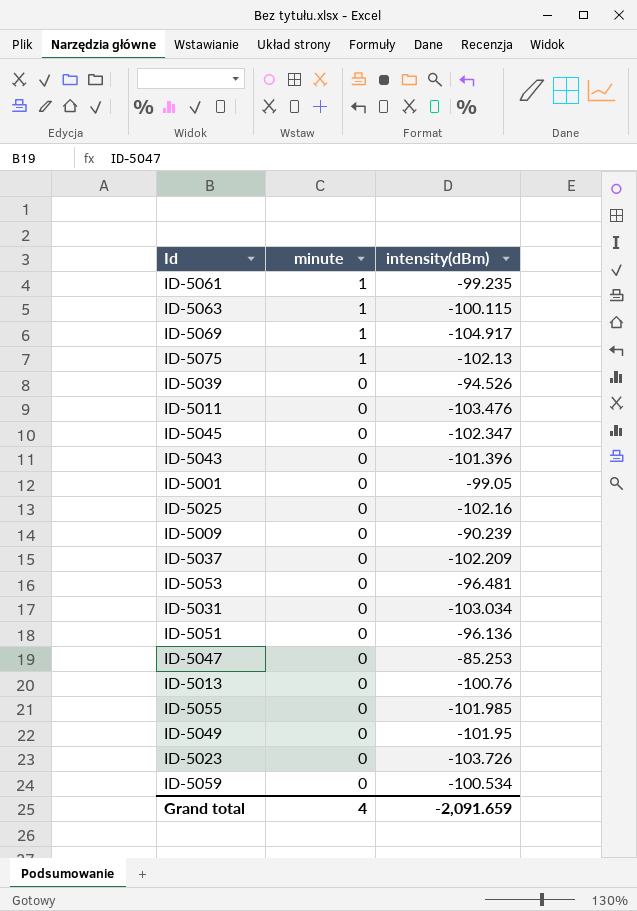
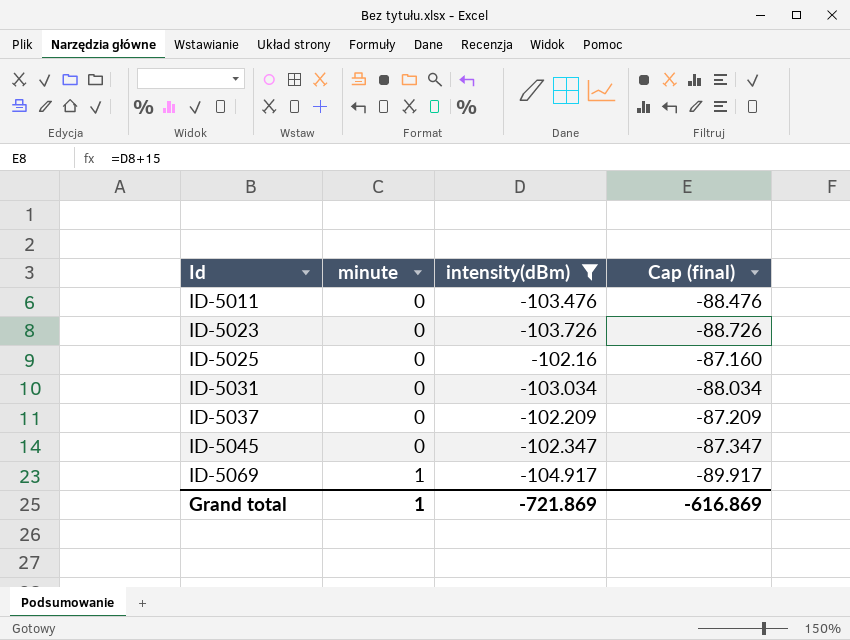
filter: none -> intensity(dBm) <= -102.16
row order: minute descending -> Id ascending
column Cap (final) | formula: none -> [intensity(dBm)] + 15
Grand total | minute: 4 -> 1
Grand total | intensity(dBm): -2,091.659 -> -721.869

